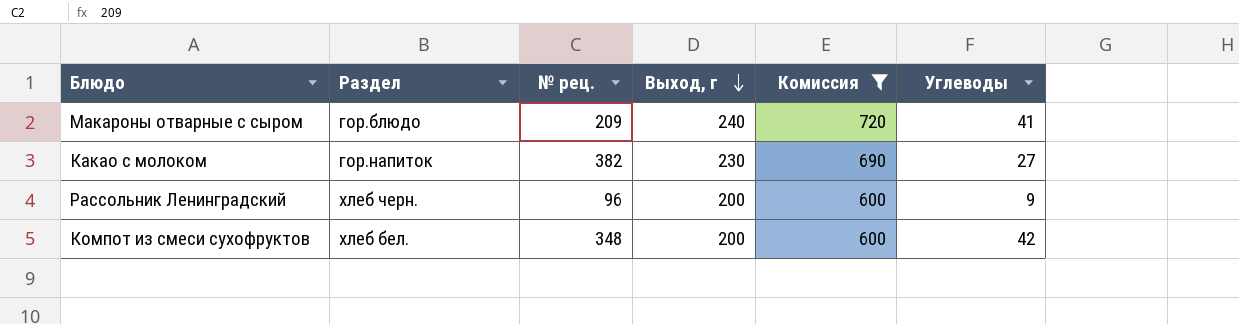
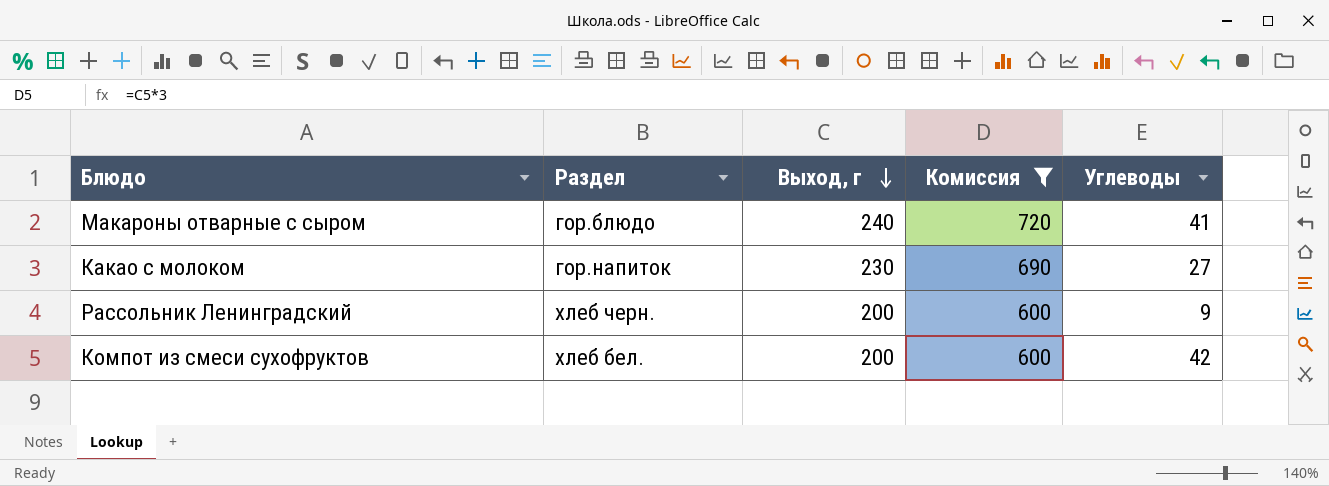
column № рец. | position: 3 -> none

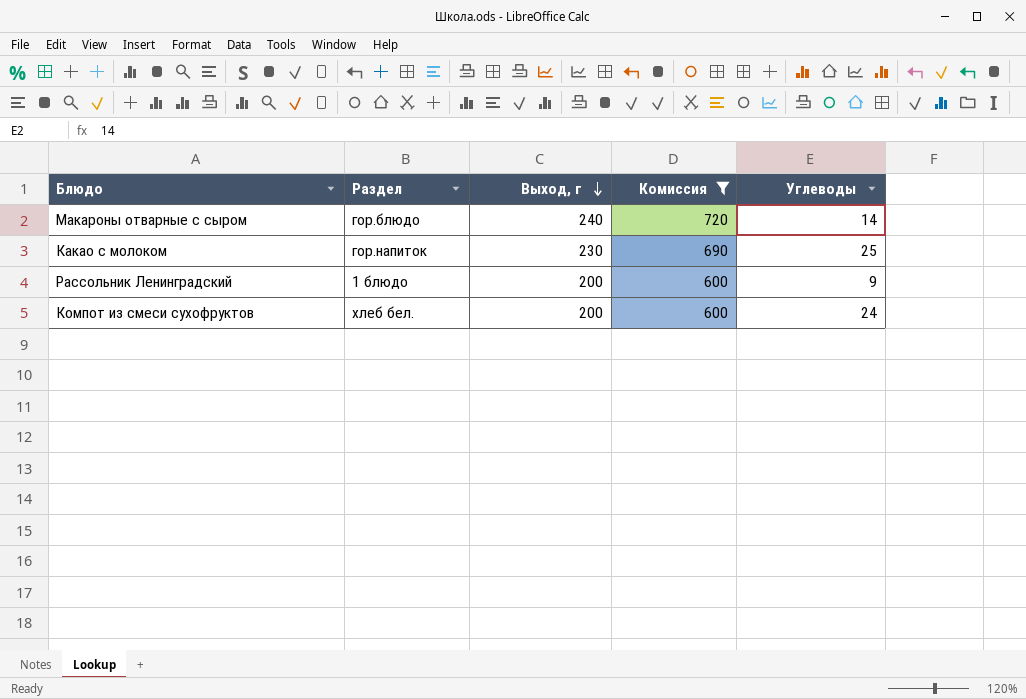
Макароны отварные с сыром | Углеводы: 41 -> 14
Какао с молоком | Углеводы: 27 -> 25
Рассольник Ленинградский | Раздел: хлеб черн. -> 1 блюдо
Компот из смеси сухофруктов | Углеводы: 42 -> 24

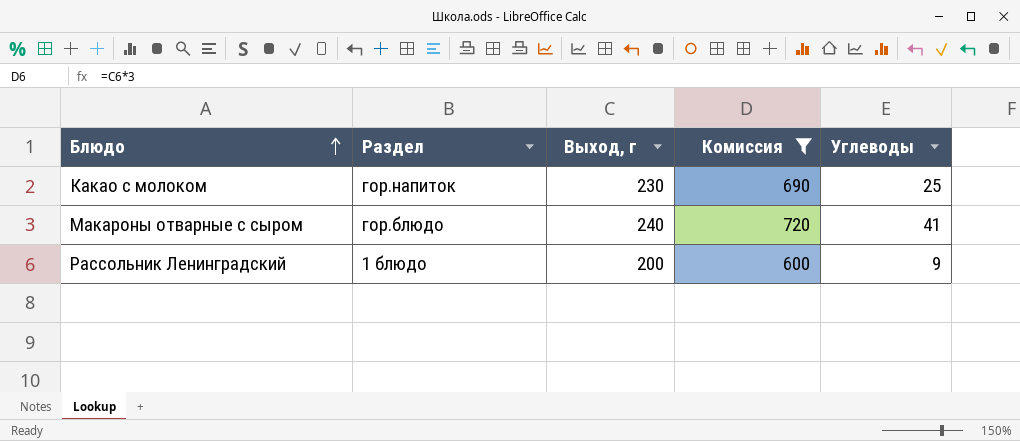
row order: Выход, г descending -> Блюдо ascending
row Компот из смеси сухофруктов: хлеб бел. | 200 | 600 | 24 -> none
Макароны отварные с сыром | Углеводы: 14 -> 41

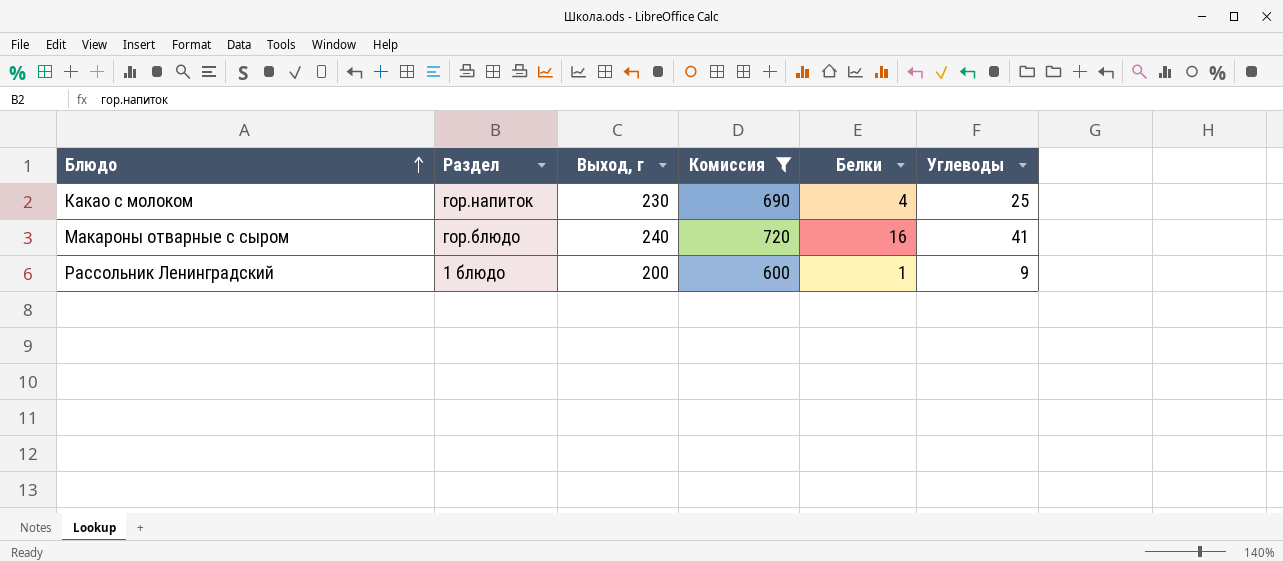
column Белки | position: none -> 5

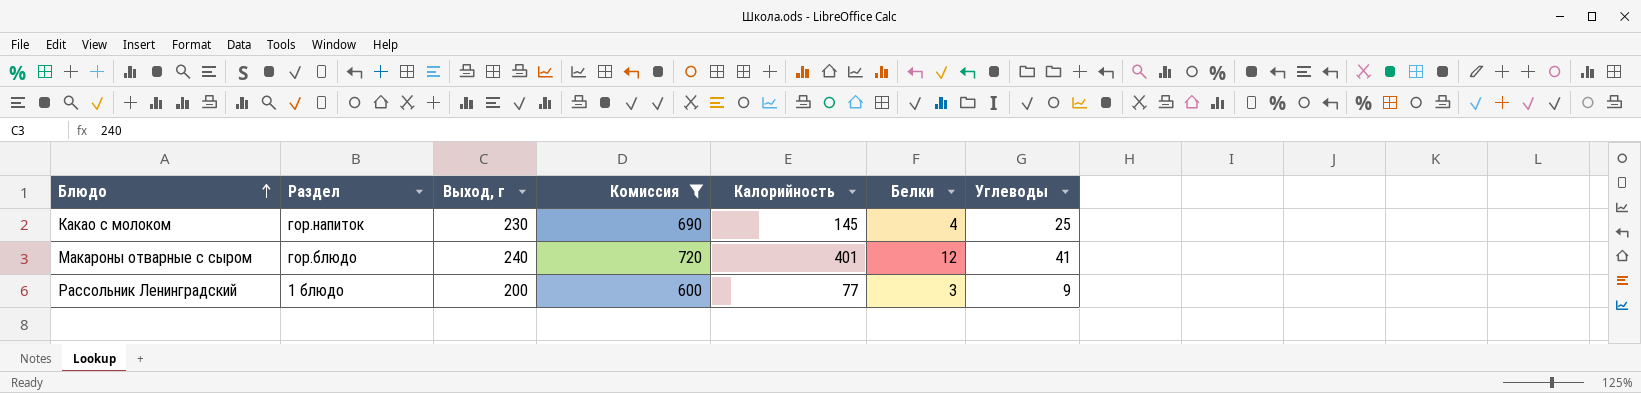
column Калорийность | position: none -> 5
Макароны отварные с сыром | Белки: 16 -> 12
Рассольник Ленинградский | Белки: 1 -> 3

